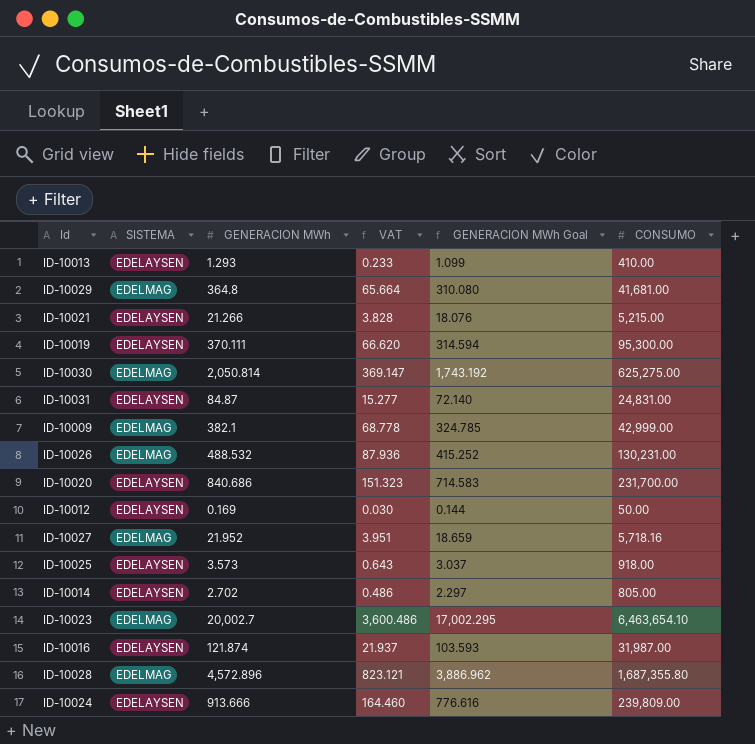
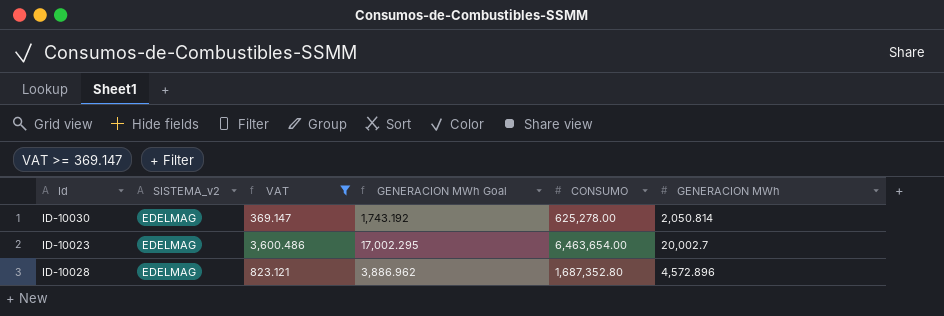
filter: none -> VAT >= 369.147
column name: SISTEMA -> SISTEMA_v2
column GENERACION MWh | position: 3 -> 6
ID-10030 | CONSUMO: 625,275.00 -> 625,278.00
ID-10023 | CONSUMO: 6,463,654.10 -> 6,463,654.00
ID-10028 | CONSUMO: 1,687,355.80 -> 1,687,352.80

